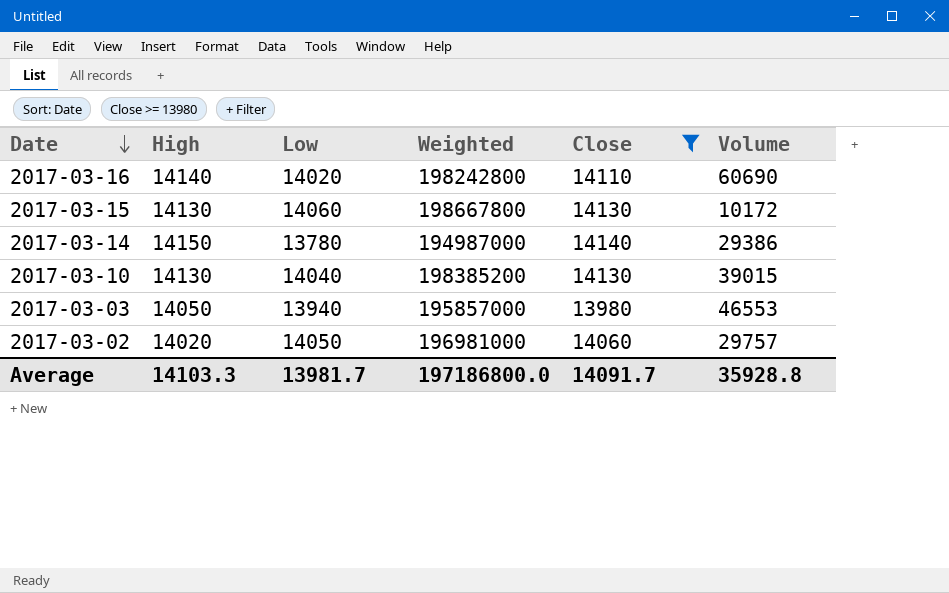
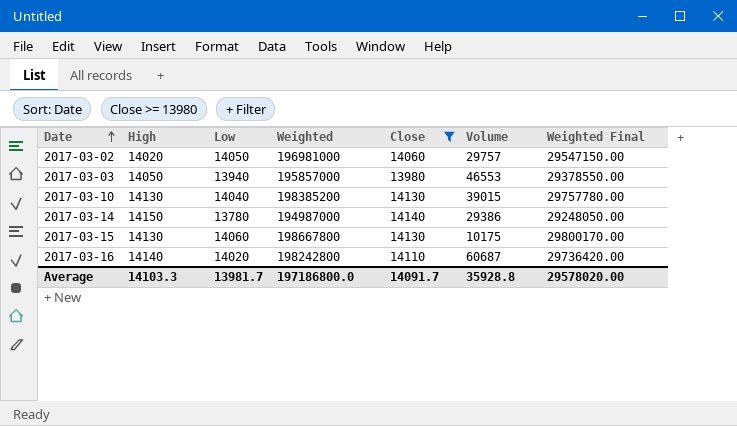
row order: Date descending -> Date ascending
column Weighted Final | formula: none -> [Weighted] * 0.15
2017-03-15 | Volume: 10172 -> 10175
2017-03-16 | Volume: 60690 -> 60687

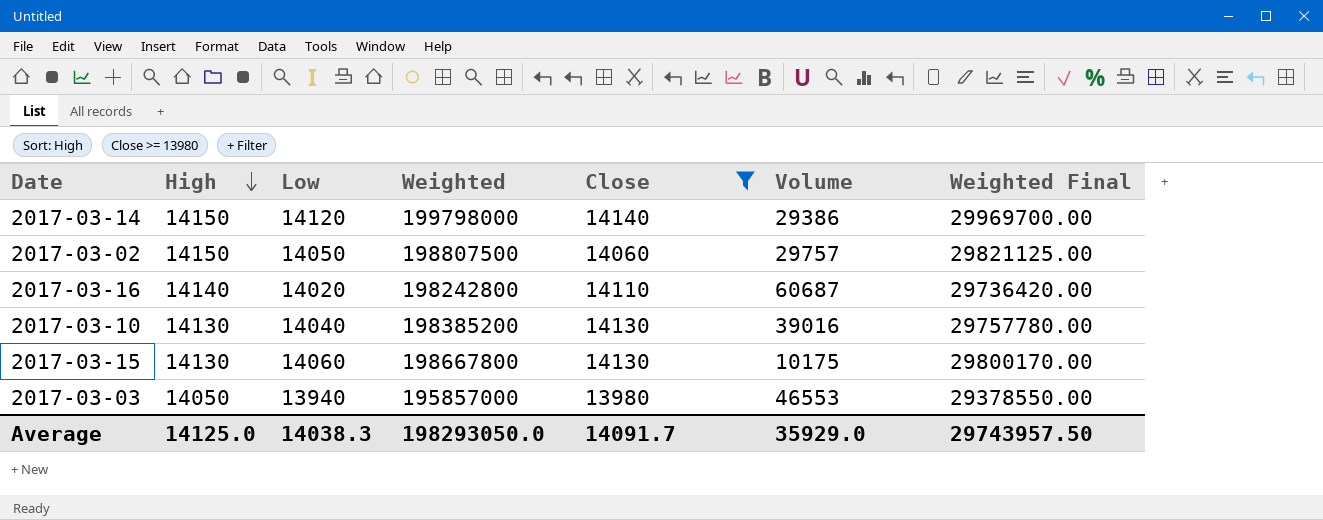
row order: Date ascending -> High descending
2017-03-14 | Low: 13780 -> 14120
2017-03-14 | Weighted: 194987000 -> 199798000
2017-03-14 | Weighted Final: 29248050.00 -> 29969700.00
2017-03-02 | High: 14020 -> 14150
2017-03-02 | Weighted: 196981000 -> 198807500
2017-03-02 | Weighted Final: 29547150.00 -> 29821125.00
2017-03-10 | Volume: 39015 -> 39016
Average | High: 14103.3 -> 14125.0
Average | Low: 13981.7 -> 14038.3
Average | Weighted: 197186800.0 -> 198293050.0
Average | Volume: 35928.8 -> 35929.0
Average | Weighted Final: 29578020.00 -> 29743957.50

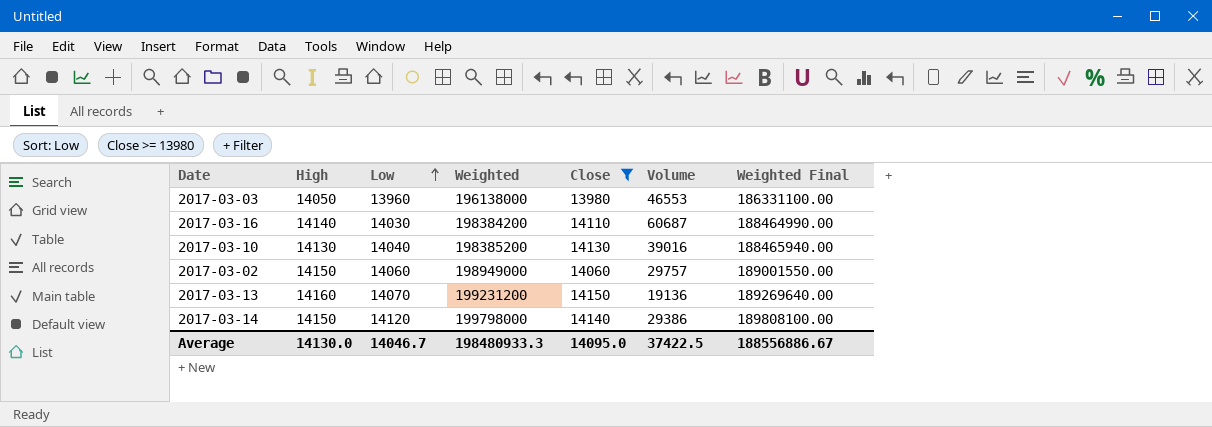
row order: High descending -> Low ascending
column Weighted Final | formula: [Weighted] * 0.15 -> [Weighted] * 0.95
row 2017-03-15: 14130 | 14060 | 198667800 | 14130 | 10175 | 29800170.00 -> none
2017-03-03 | Low: 13940 -> 13960
2017-03-03 | Weighted: 195857000 -> 196138000
2017-03-16 | Low: 14020 -> 14030
2017-03-16 | Weighted: 198242800 -> 198384200
2017-03-02 | Low: 14050 -> 14060
2017-03-02 | Weighted: 198807500 -> 198949000
row 2017-03-13: none -> 14160 | 14070 | 199231200 | 14150 | 19136 | 189269640.00
Average | High: 14125.0 -> 14130.0
Average | Low: 14038.3 -> 14046.7
Average | Weighted: 198293050.0 -> 198480933.3
Average | Close: 14091.7 -> 14095.0
Average | Volume: 35929.0 -> 37422.5
Average | Weighted Final: 29743957.50 -> 188556886.67

